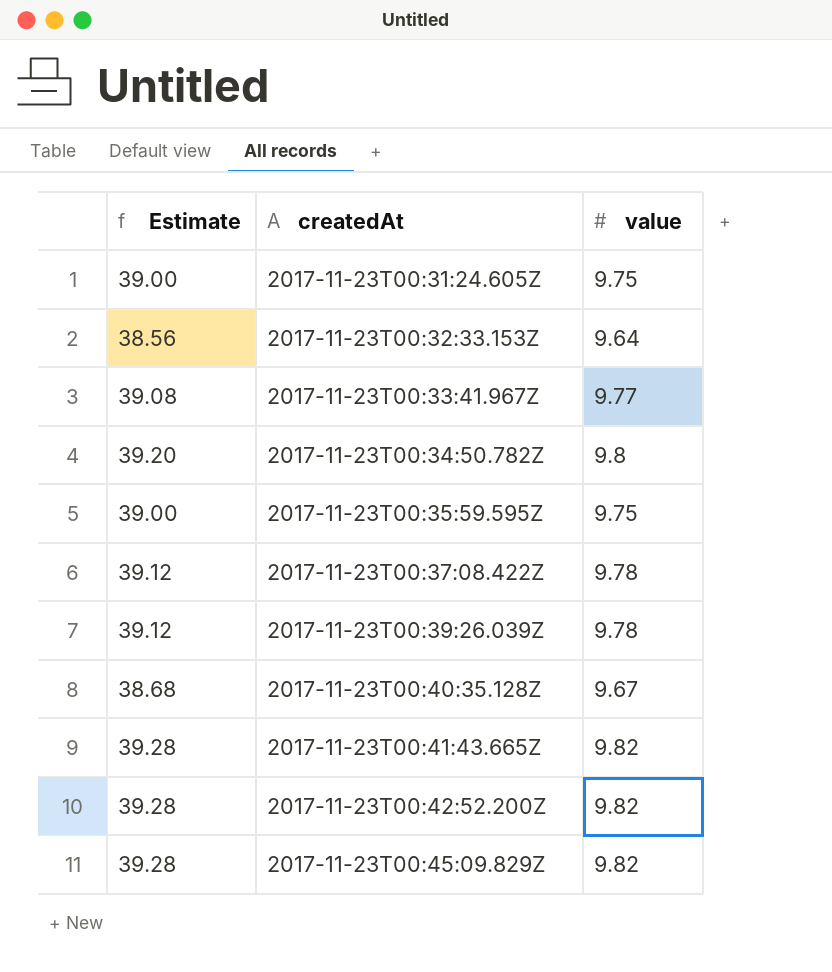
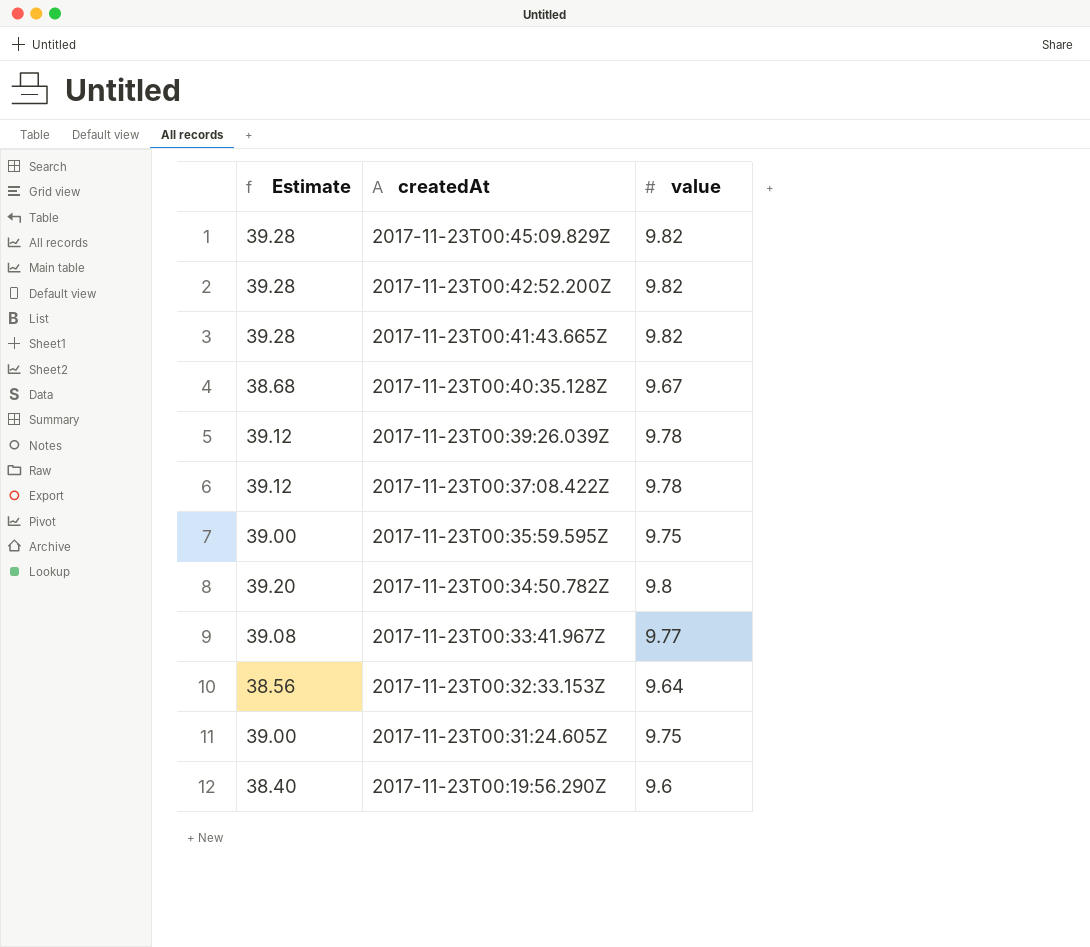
row order: createdAt ascending -> createdAt descending
row 2017-11-23T00:19:56.290Z: none -> 38.40 | 9.6

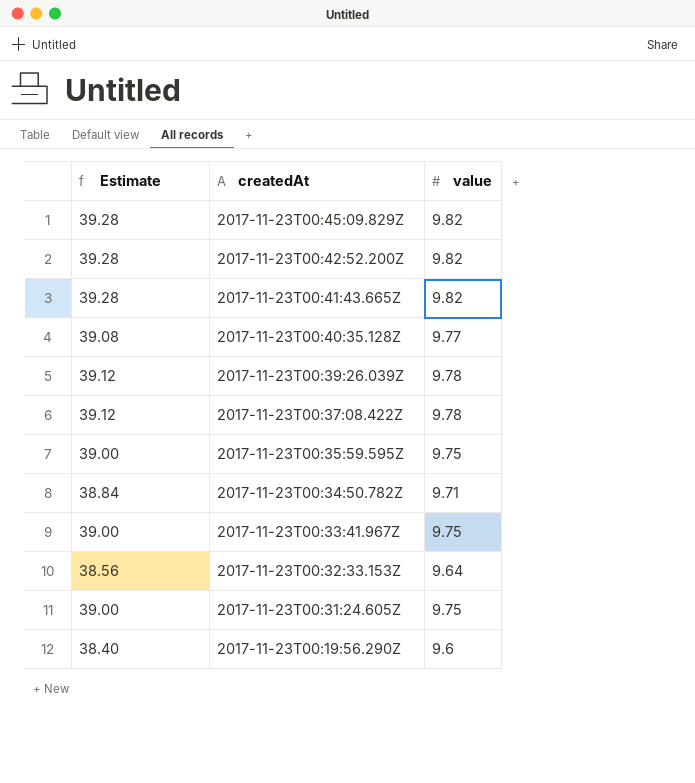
2017-11-23T00:40:35.128Z | Estimate: 38.68 -> 39.08
2017-11-23T00:40:35.128Z | value: 9.67 -> 9.77
2017-11-23T00:34:50.782Z | Estimate: 39.20 -> 38.84
2017-11-23T00:34:50.782Z | value: 9.8 -> 9.71
2017-11-23T00:33:41.967Z | Estimate: 39.08 -> 39.00
2017-11-23T00:33:41.967Z | value: 9.77 -> 9.75

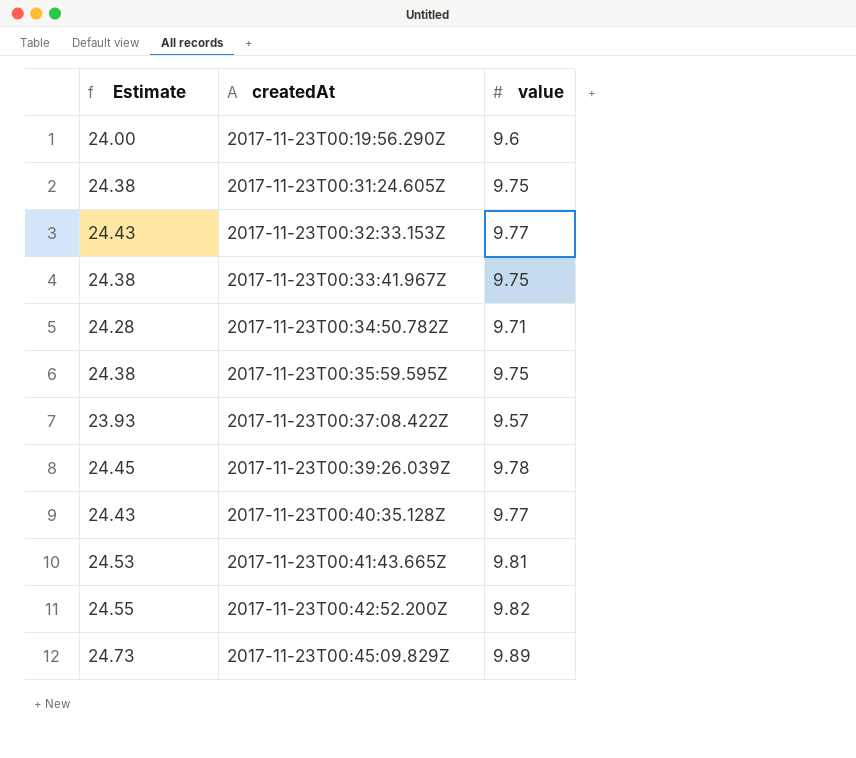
row order: createdAt descending -> createdAt ascending
column Estimate | formula: [value] * 4 -> [value] * 2.5
2017-11-23T00:32:33.153Z | value: 9.64 -> 9.77
2017-11-23T00:37:08.422Z | value: 9.78 -> 9.57
2017-11-23T00:41:43.665Z | value: 9.82 -> 9.81
2017-11-23T00:45:09.829Z | value: 9.82 -> 9.89

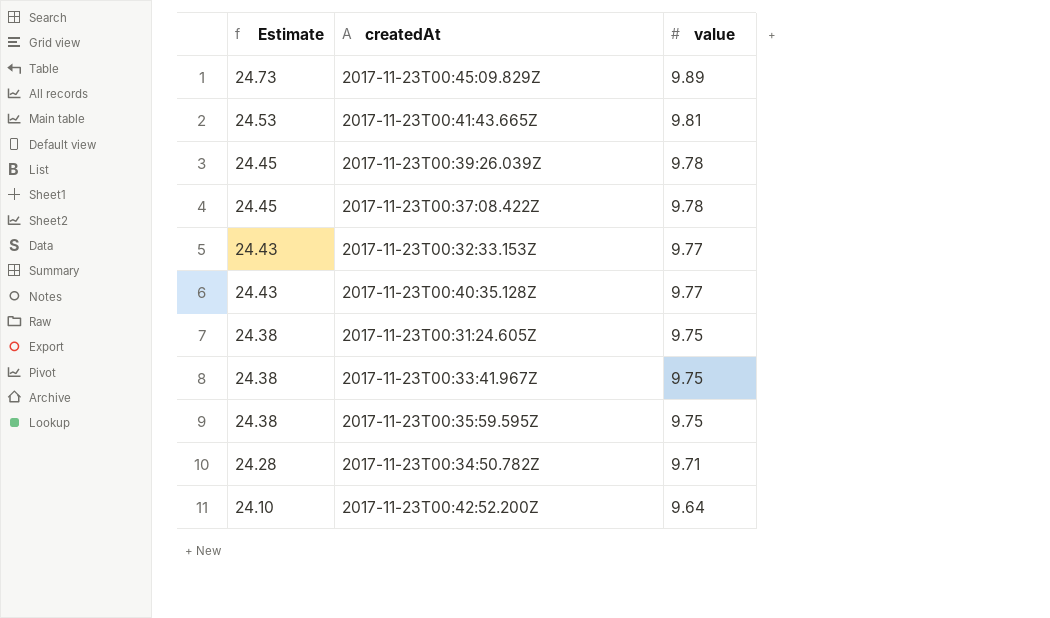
row order: createdAt ascending -> Estimate descending
row 2017-11-23T00:19:56.290Z: 24.00 | 9.6 -> none
2017-11-23T00:37:08.422Z | Estimate: 23.93 -> 24.45
2017-11-23T00:37:08.422Z | value: 9.57 -> 9.78
2017-11-23T00:42:52.200Z | Estimate: 24.55 -> 24.10
2017-11-23T00:42:52.200Z | value: 9.82 -> 9.64

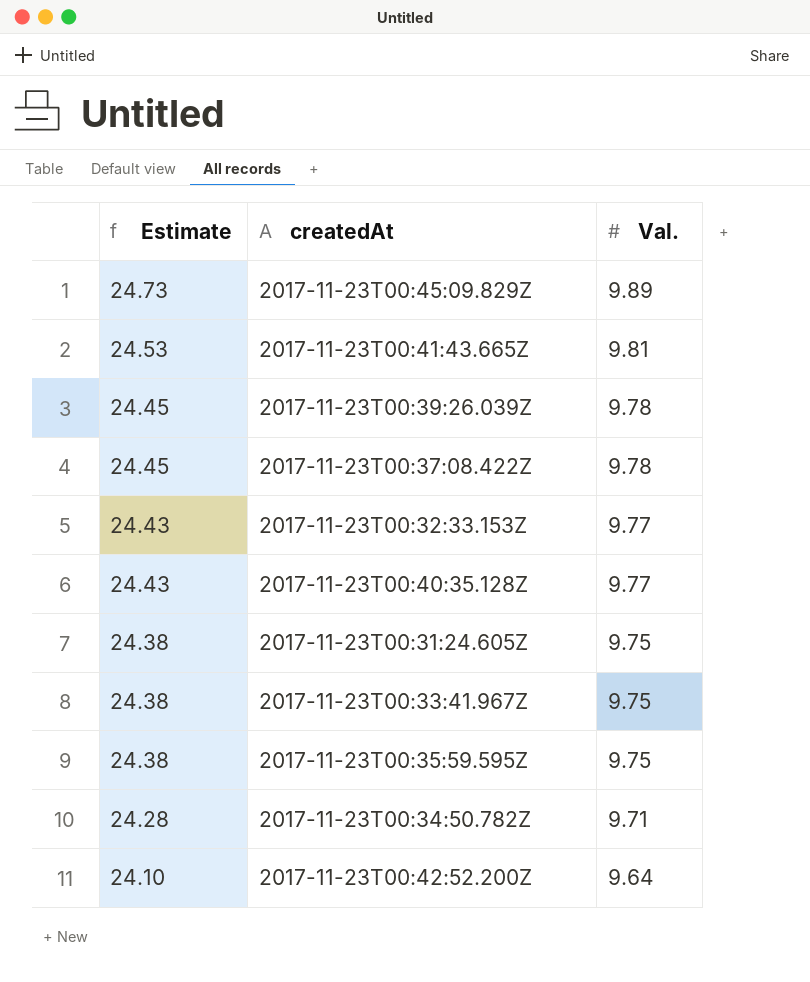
column name: value -> Val.

